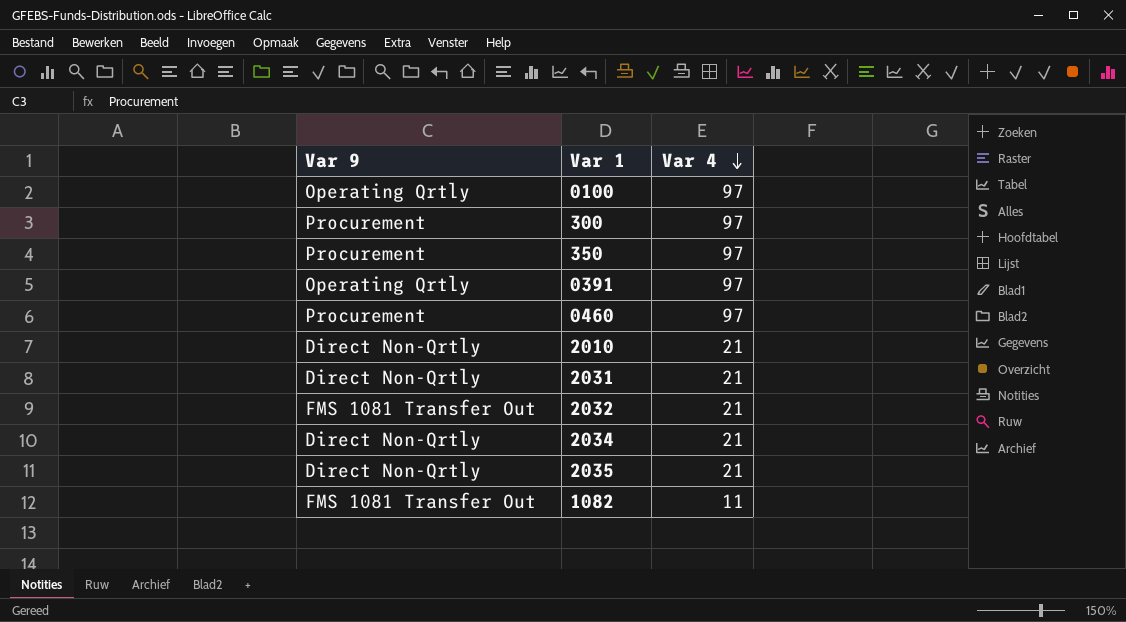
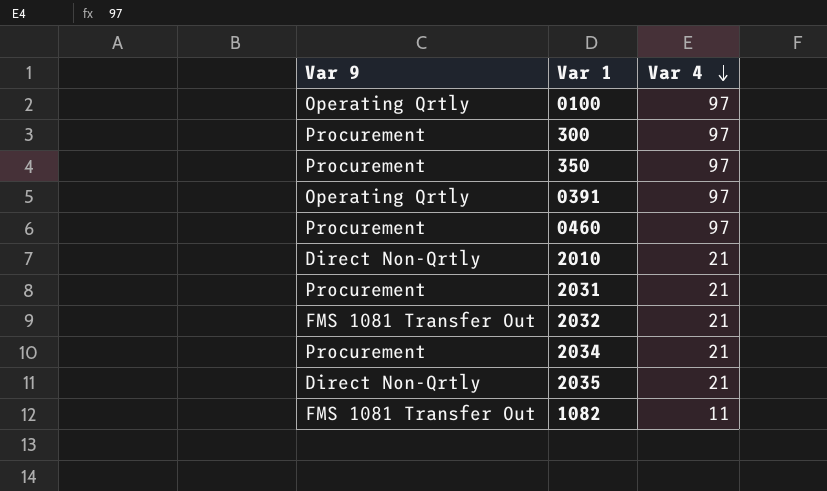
2031 | Var 9: Direct Non-Qrtly -> Procurement
2034 | Var 9: Direct Non-Qrtly -> Procurement

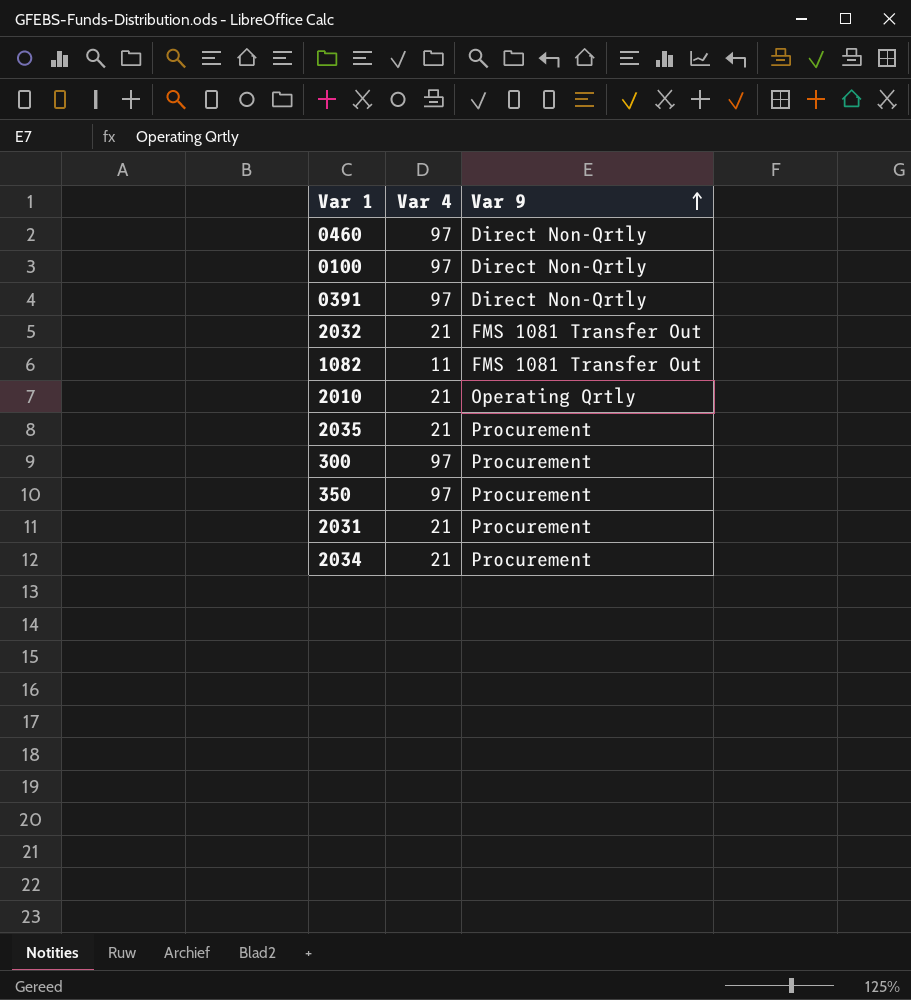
row order: Var 4 descending -> Var 9 ascending
column Var 9 | position: 1 -> 3
0460 | Var 9: Procurement -> Direct Non-Qrtly
0100 | Var 9: Operating Qrtly -> Direct Non-Qrtly
0391 | Var 9: Operating Qrtly -> Direct Non-Qrtly
2010 | Var 9: Direct Non-Qrtly -> Operating Qrtly
2035 | Var 9: Direct Non-Qrtly -> Procurement

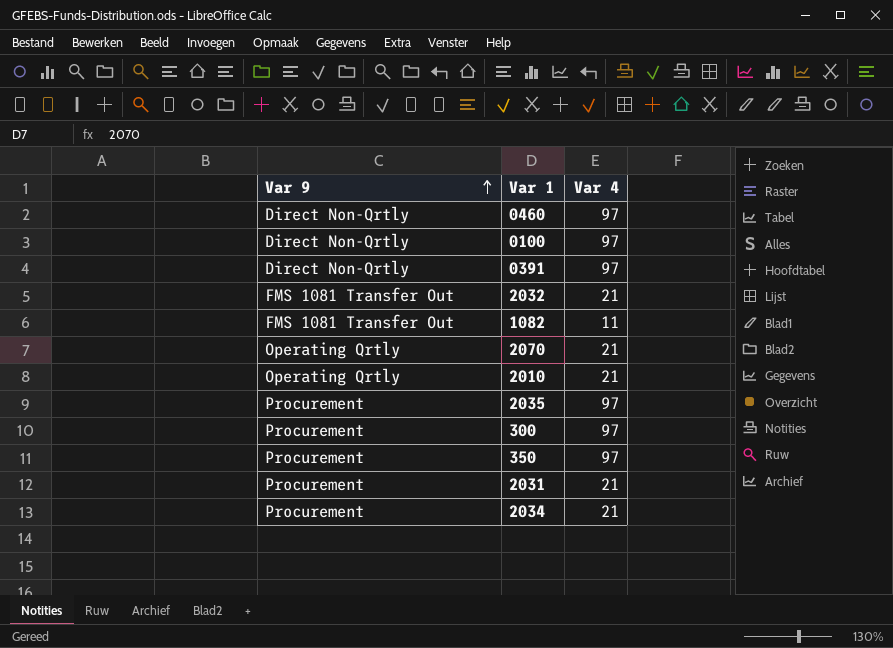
column Var 9 | position: 3 -> 1
row 2070: none -> Operating Qrtly | 21
2035 | Var 4: 21 -> 97

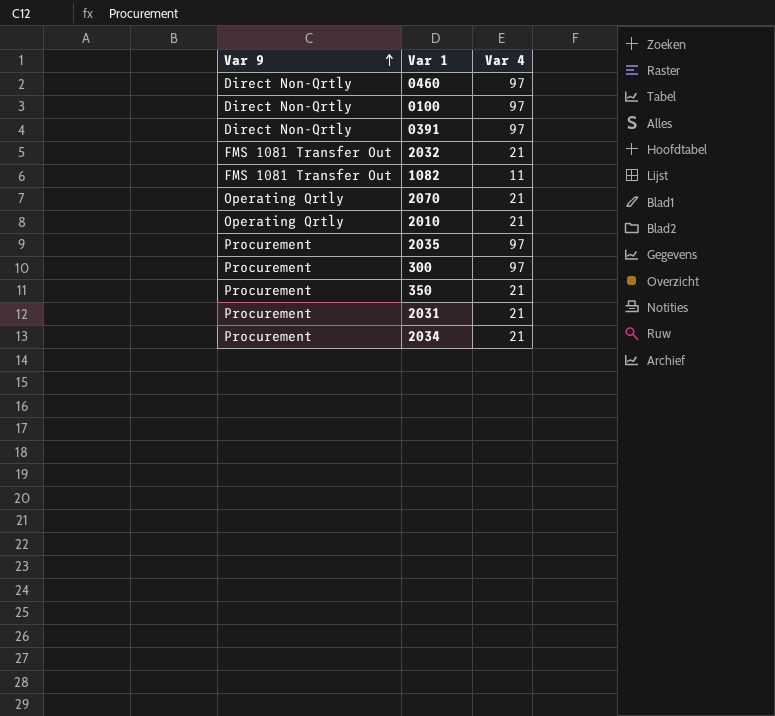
350 | Var 4: 97 -> 21

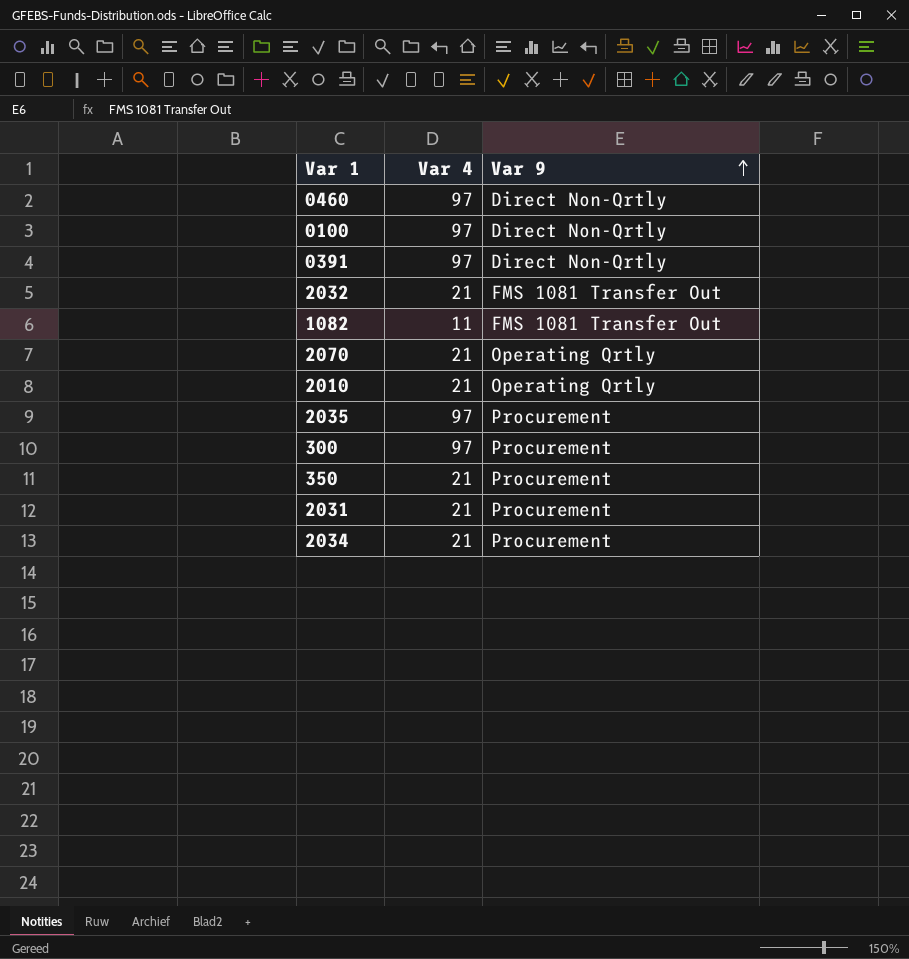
column Var 9 | position: 1 -> 3

